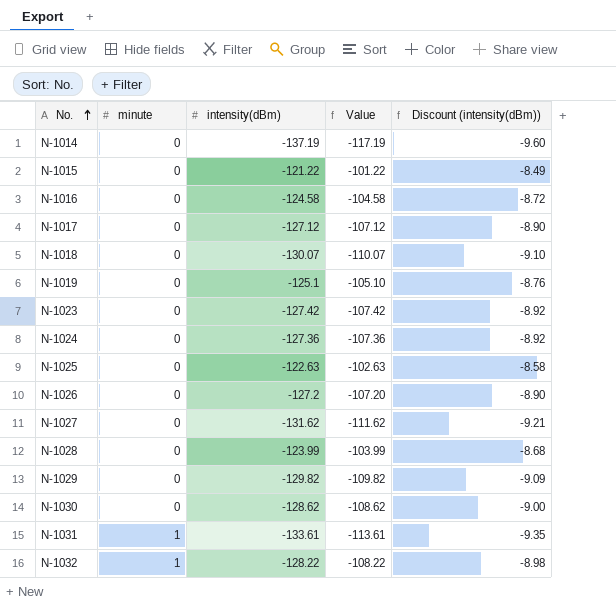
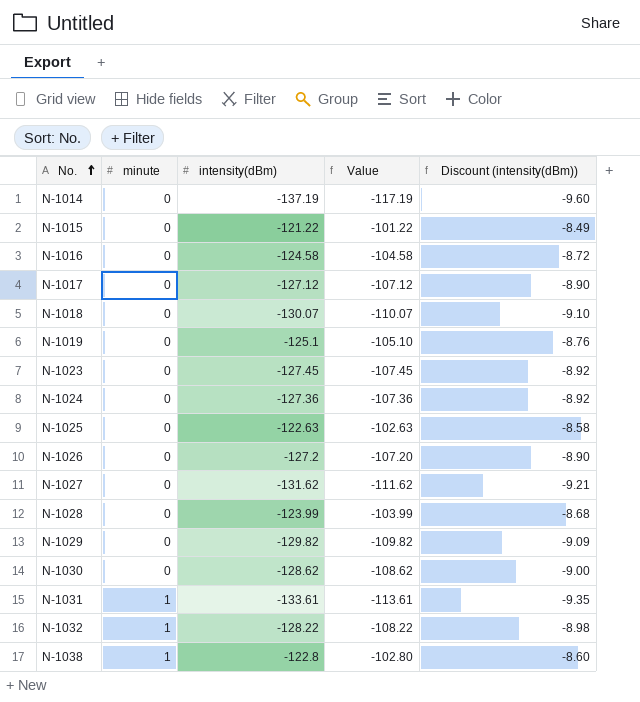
N-1023 | intensity(dBm): -127.42 -> -127.45
N-1023 | Value: -107.42 -> -107.45
row N-1038: none -> 1 | -122.8 | -102.80 | -8.60

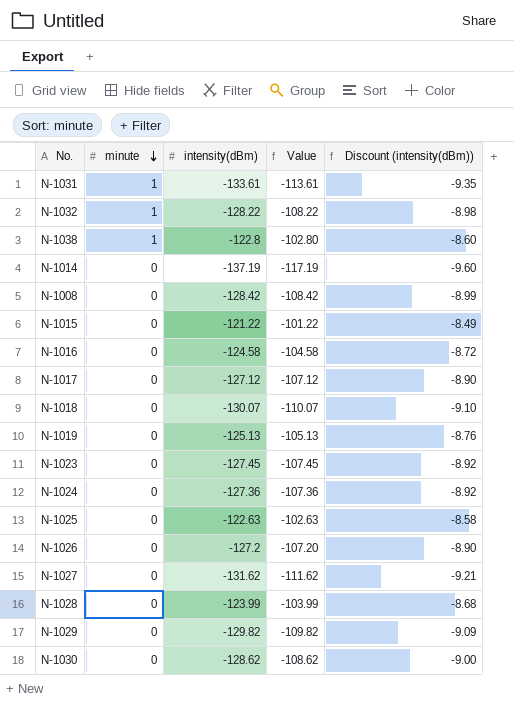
row order: No. ascending -> minute descending
row N-1008: none -> 0 | -128.42 | -108.42 | -8.99
N-1019 | intensity(dBm): -125.1 -> -125.13
N-1019 | Value: -105.10 -> -105.13

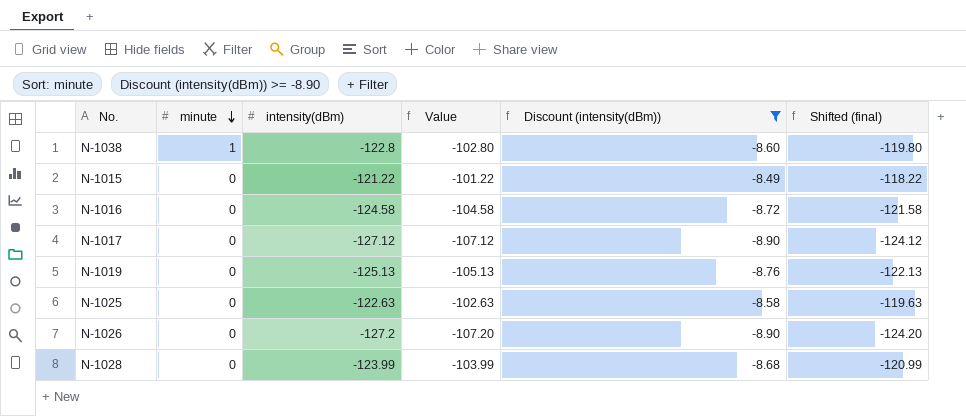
filter: none -> Discount (intensity(dBm)) >= -8.90
column Shifted (final) | formula: none -> [intensity(dBm)] + 3

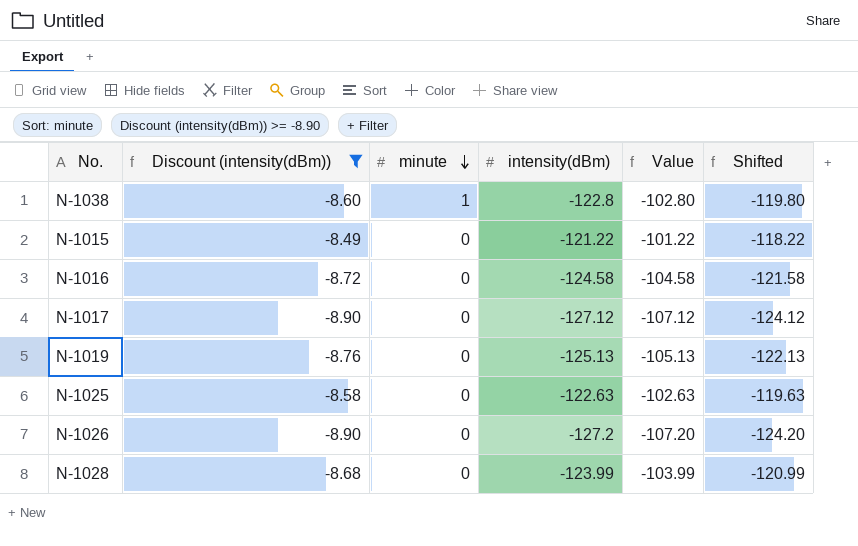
column Discount (intensity(dBm)) | position: 5 -> 2
column name: Shifted (final) -> Shifted

